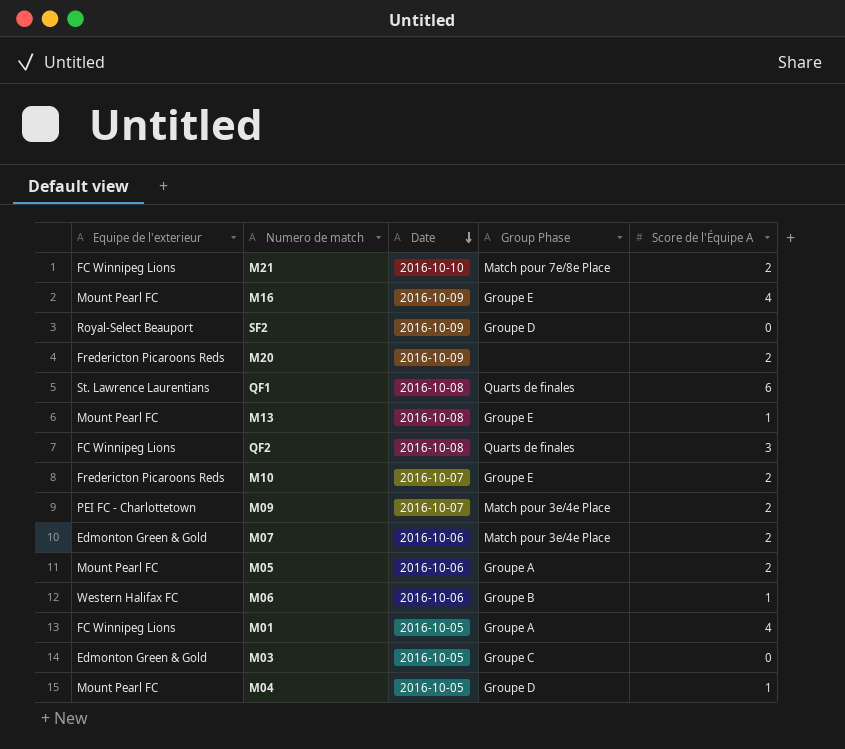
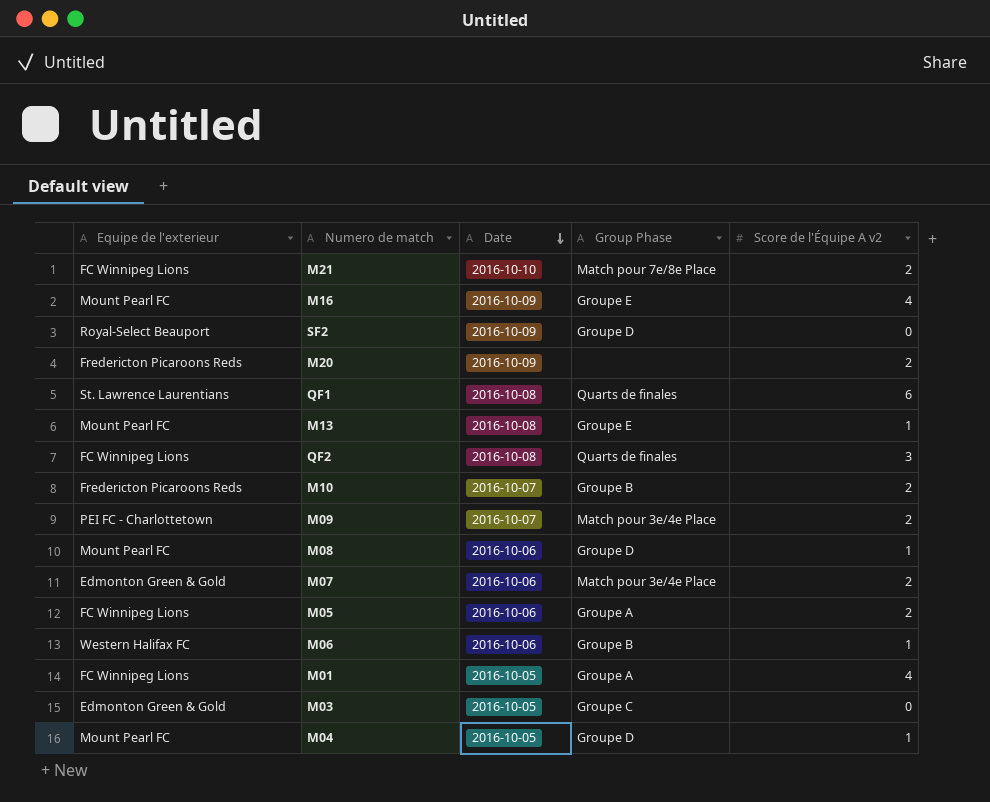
column name: Score de l'Équipe A -> Score de l'Équipe A v2
M10 | Group Phase: Groupe E -> Groupe B
row M08: none -> Mount Pearl FC | 2016-10-06 | Groupe D | 1
M05 | Equipe de l'exterieur: Mount Pearl FC -> FC Winnipeg Lions

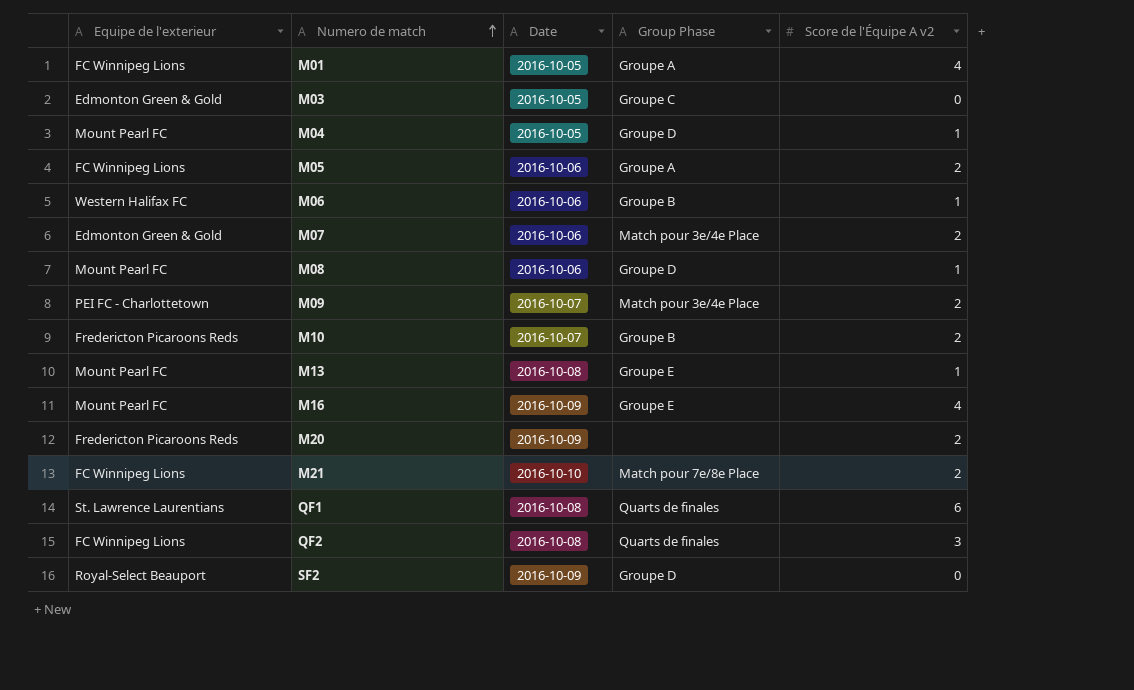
row order: Date descending -> Numero de match ascending

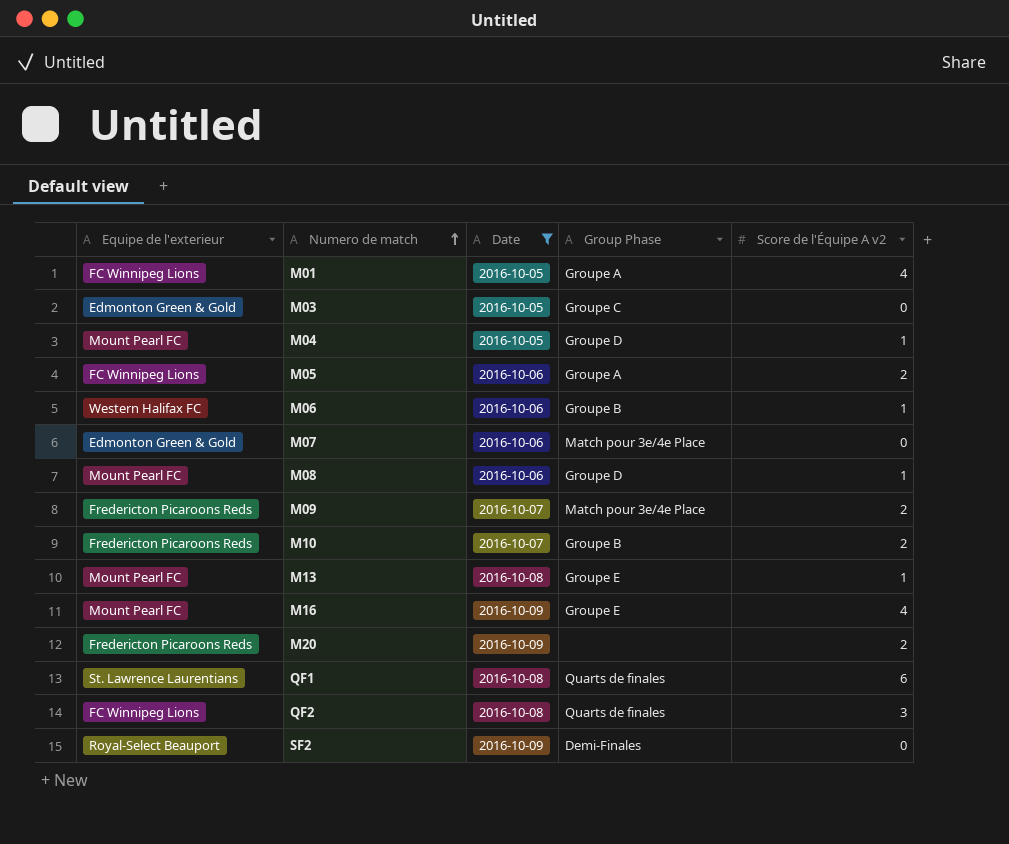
filter: none -> Date != 2016-10-10
M07 | Score de l'Équipe A v2: 2 -> 0
M09 | Equipe de l'exterieur: PEI FC - Charlottetown -> Fredericton Picaroons Reds
SF2 | Group Phase: Groupe D -> Demi-Finales

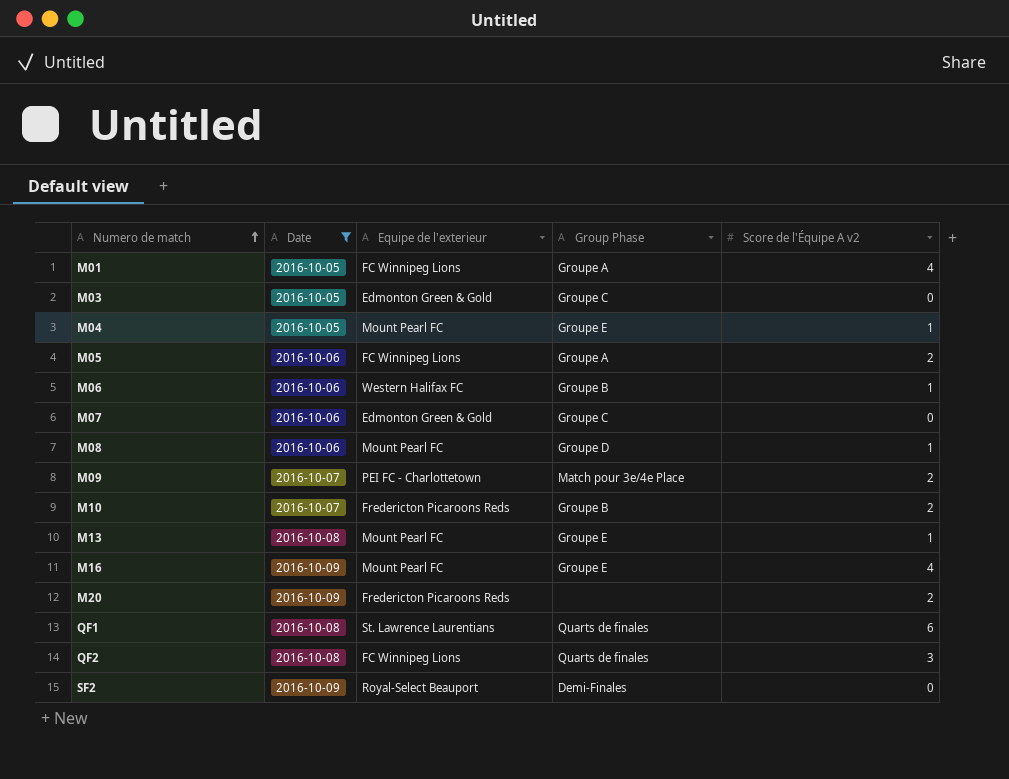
column Equipe de l'exterieur | position: 1 -> 3
M04 | Group Phase: Groupe D -> Groupe E
M07 | Group Phase: Match pour 3e/4e Place -> Groupe C
M09 | Equipe de l'exterieur: Fredericton Picaroons Reds -> PEI FC - Charlottetown

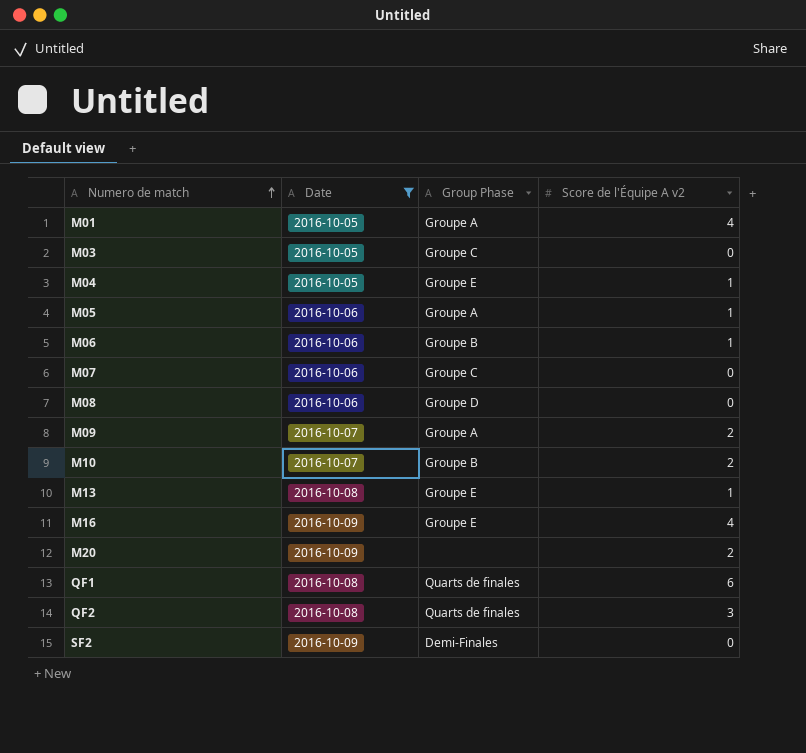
column Equipe de l'exterieur | position: 3 -> none
M05 | Score de l'Équipe A v2: 2 -> 1
M08 | Score de l'Équipe A v2: 1 -> 0
M09 | Group Phase: Match pour 3e/4e Place -> Groupe A

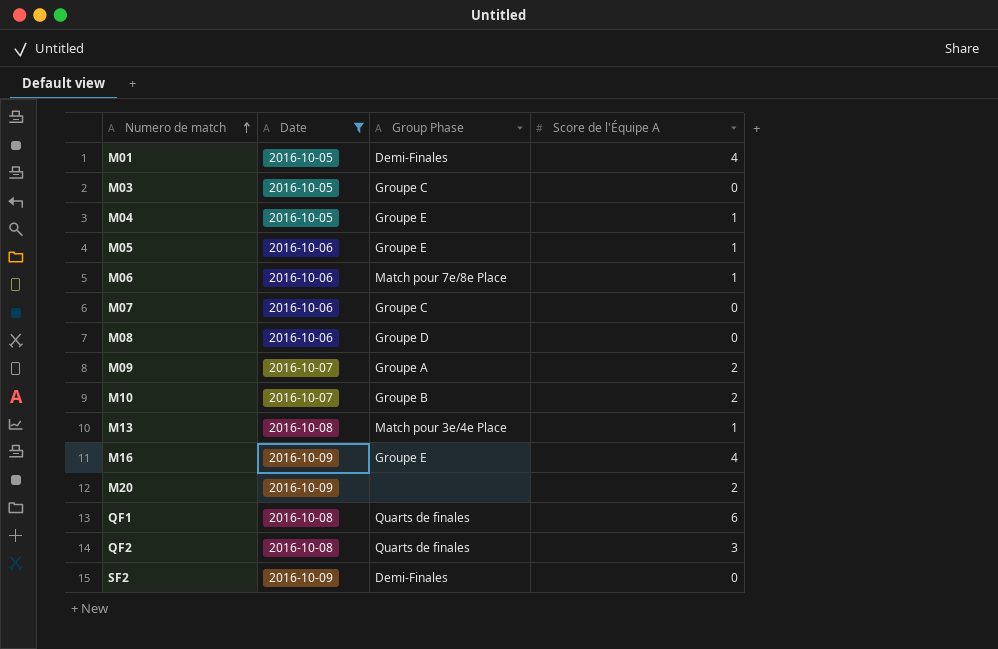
column name: Score de l'Équipe A v2 -> Score de l'Équipe A
M01 | Group Phase: Groupe A -> Demi-Finales
M05 | Group Phase: Groupe A -> Groupe E
M06 | Group Phase: Groupe B -> Match pour 7e/8e Place
M13 | Group Phase: Groupe E -> Match pour 3e/4e Place

